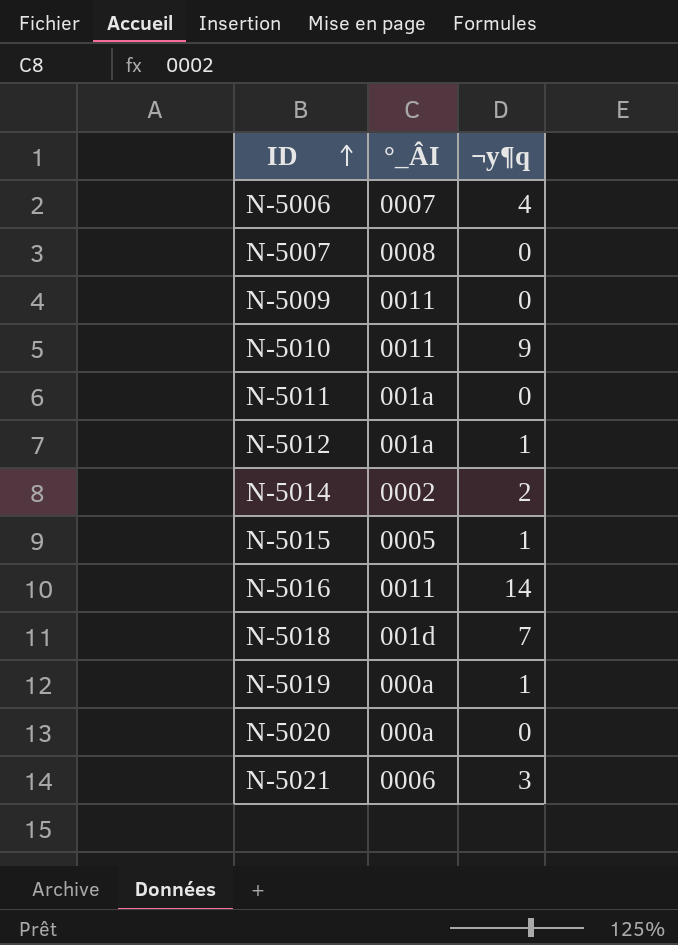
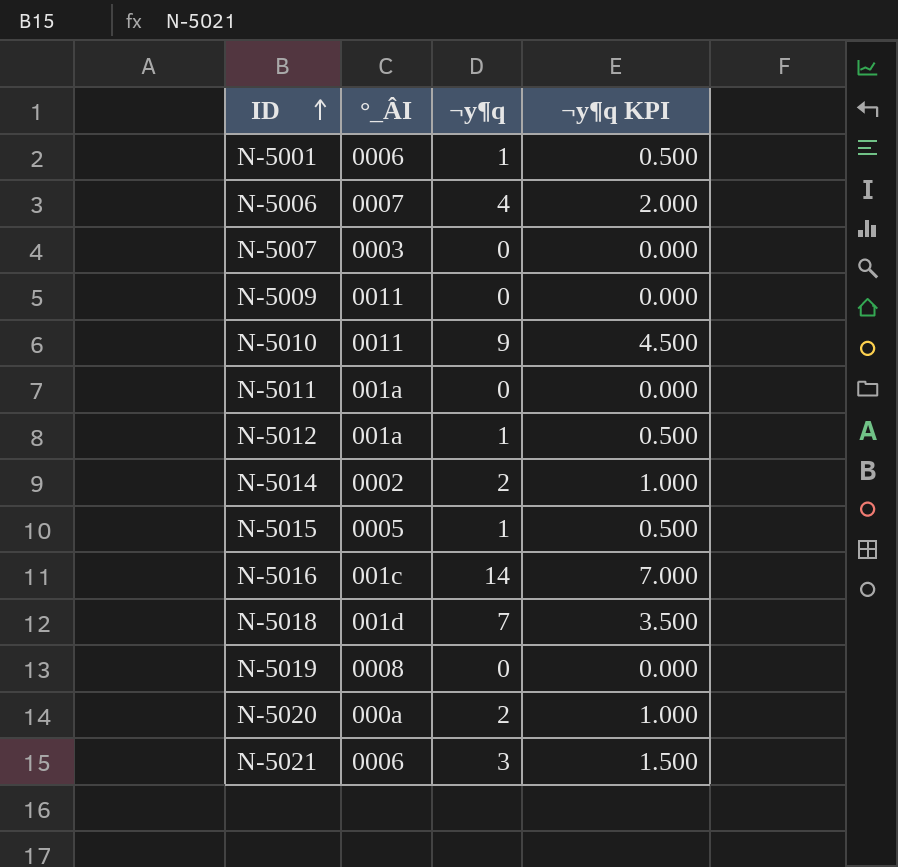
column ¬y¶q KPI | formula: none -> [¬y¶q] * 0.5
row N-5001: none -> 0006 | 1 | 0.500
N-5007 | °_ÂI: 0008 -> 0003
N-5016 | °_ÂI: 0011 -> 001c
N-5019 | °_ÂI: 000a -> 0008
N-5019 | ¬y¶q: 1 -> 0
N-5020 | ¬y¶q: 0 -> 2

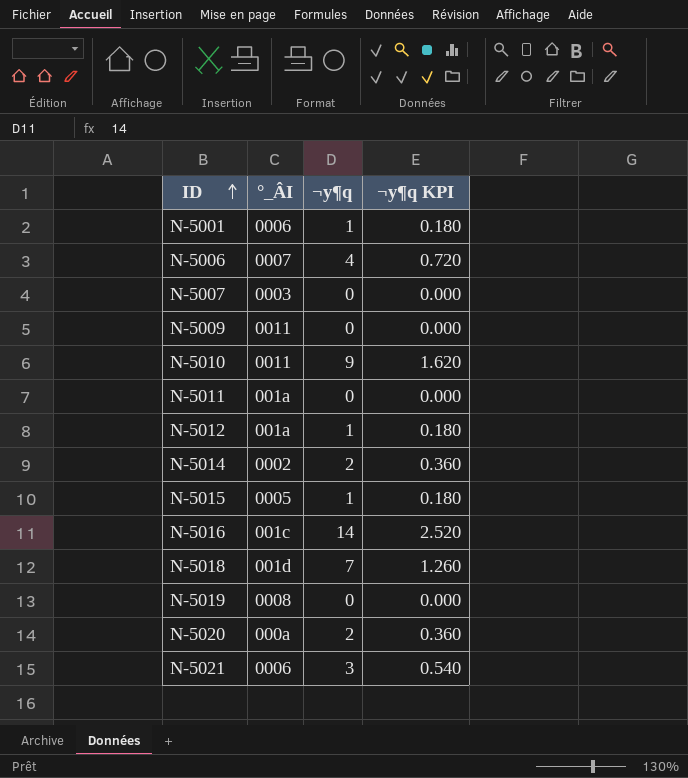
column ¬y¶q KPI | formula: [¬y¶q] * 0.5 -> [¬y¶q] * 0.18

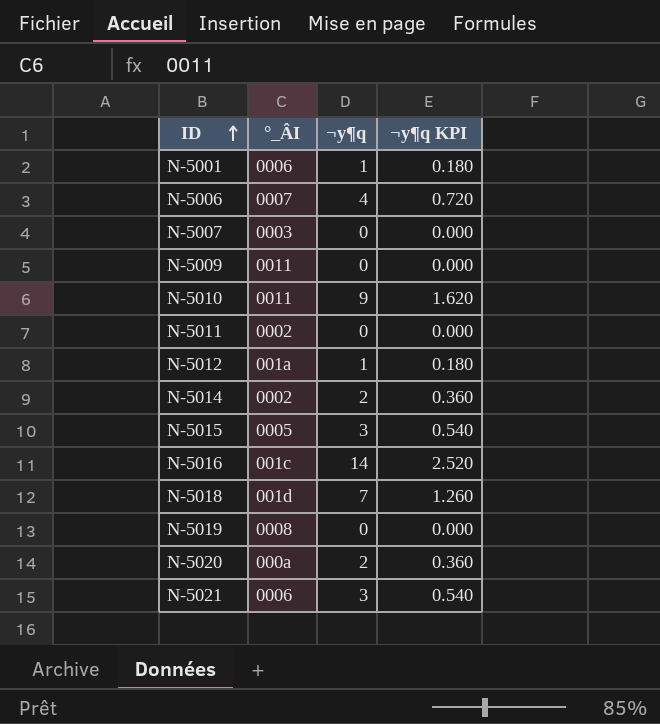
N-5011 | °_ÂI: 001a -> 0002
N-5015 | ¬y¶q: 1 -> 3
N-5015 | ¬y¶q KPI: 0.180 -> 0.540

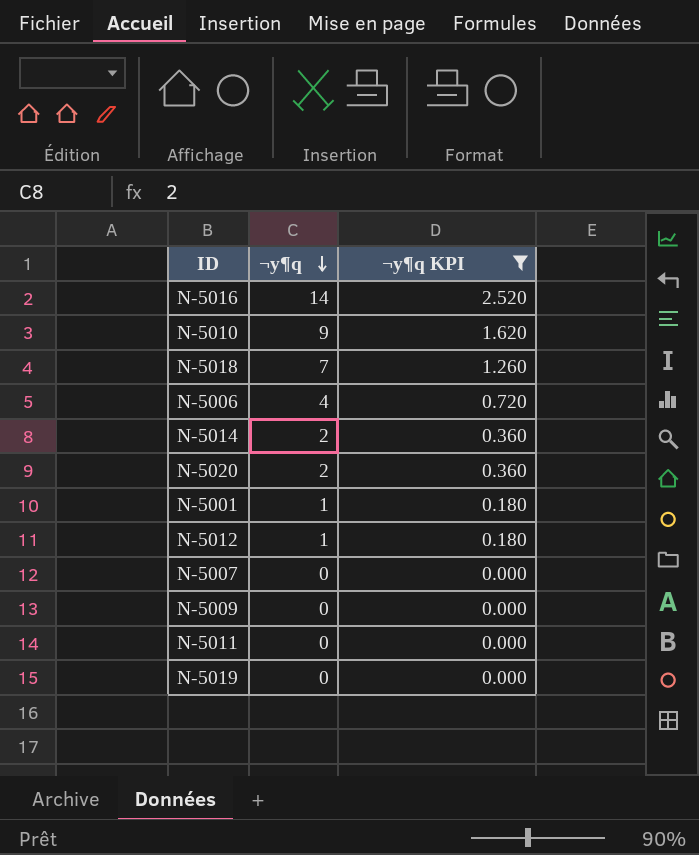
filter: none -> ¬y¶q KPI != 0.540
row order: ID ascending -> ¬y¶q descending
column °_ÂI | position: 2 -> none

